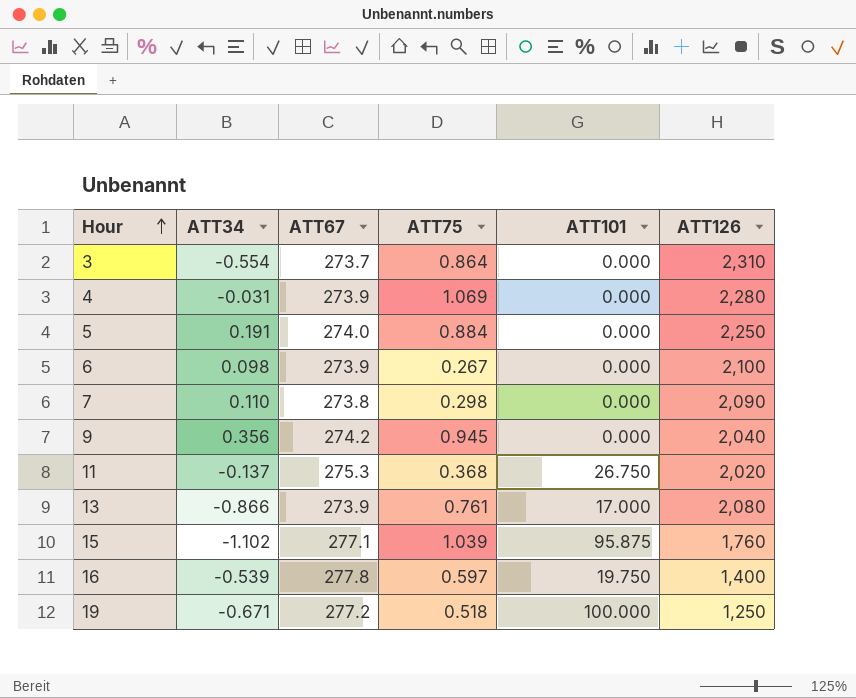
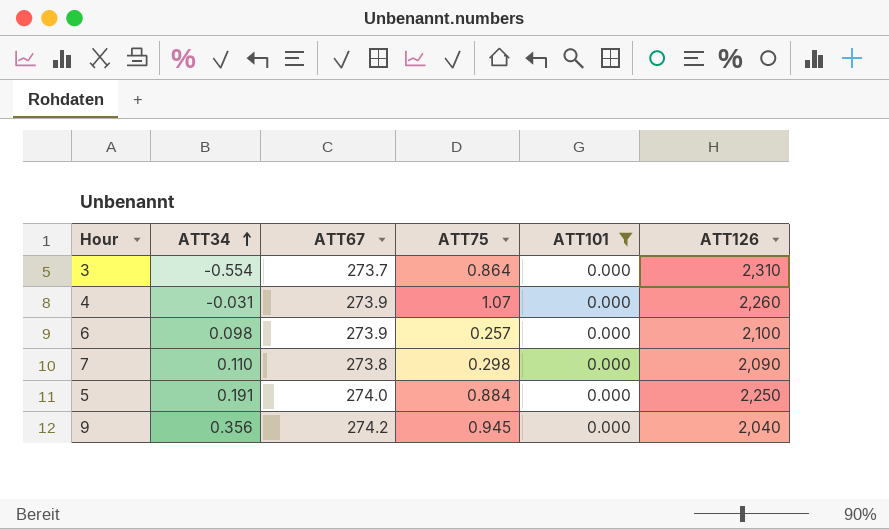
filter: none -> ATT101 = 0.000
row order: Hour ascending -> ATT34 ascending
4 | ATT75: 1.069 -> 1.07
4 | ATT126: 2,280 -> 2,260
6 | ATT75: 0.267 -> 0.257

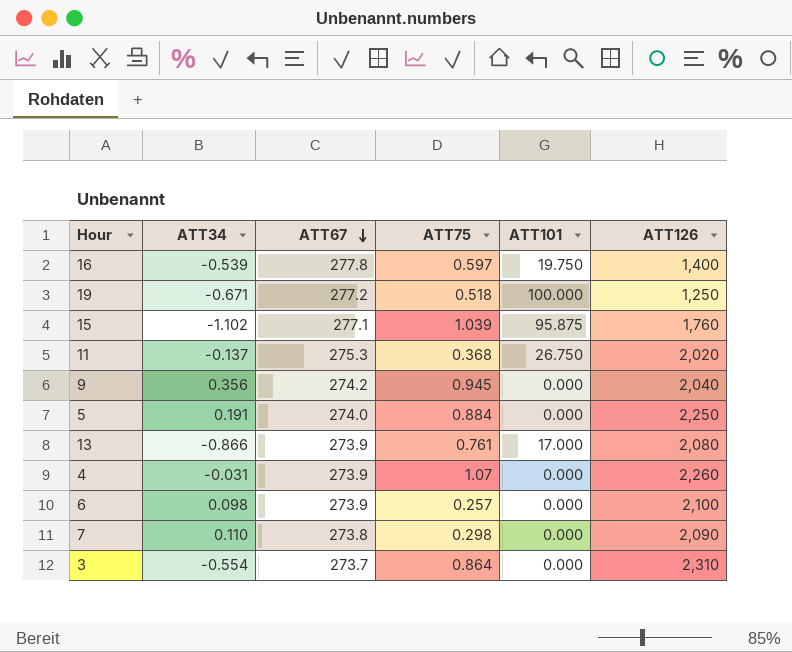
filter: ATT101 = 0.000 -> none
row order: ATT34 ascending -> ATT67 descending

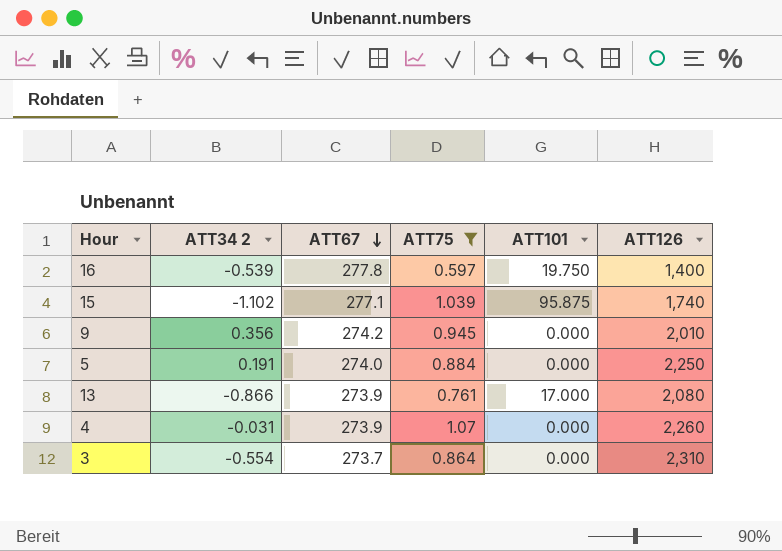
filter: none -> ATT75 >= 0.597
column name: ATT34 -> ATT34 2
15 | ATT126: 1,760 -> 1,740
9 | ATT126: 2,040 -> 2,010

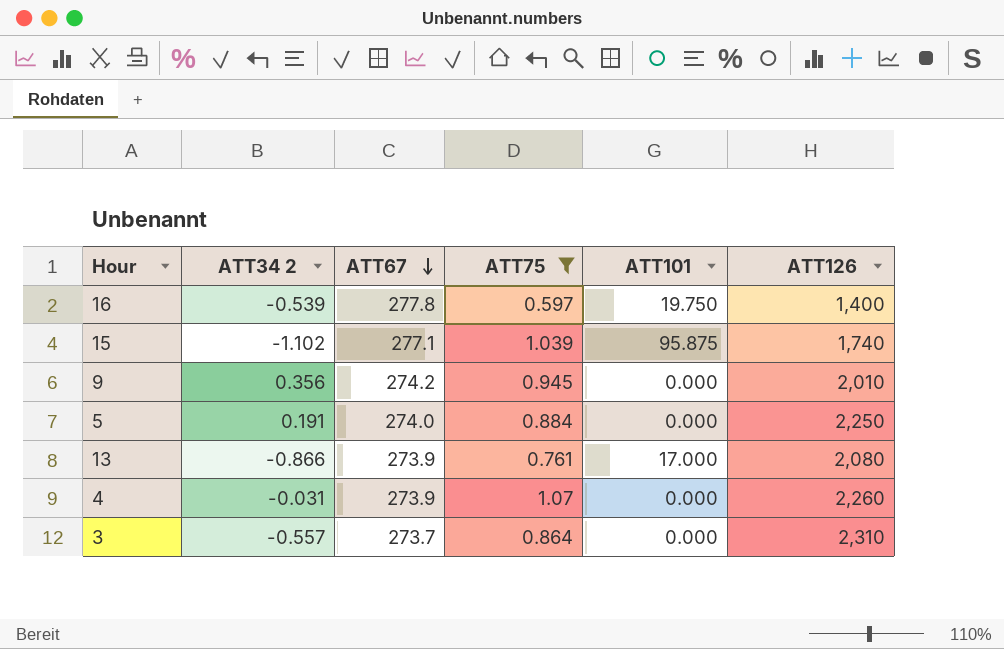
3 | ATT34 2: -0.554 -> -0.557

